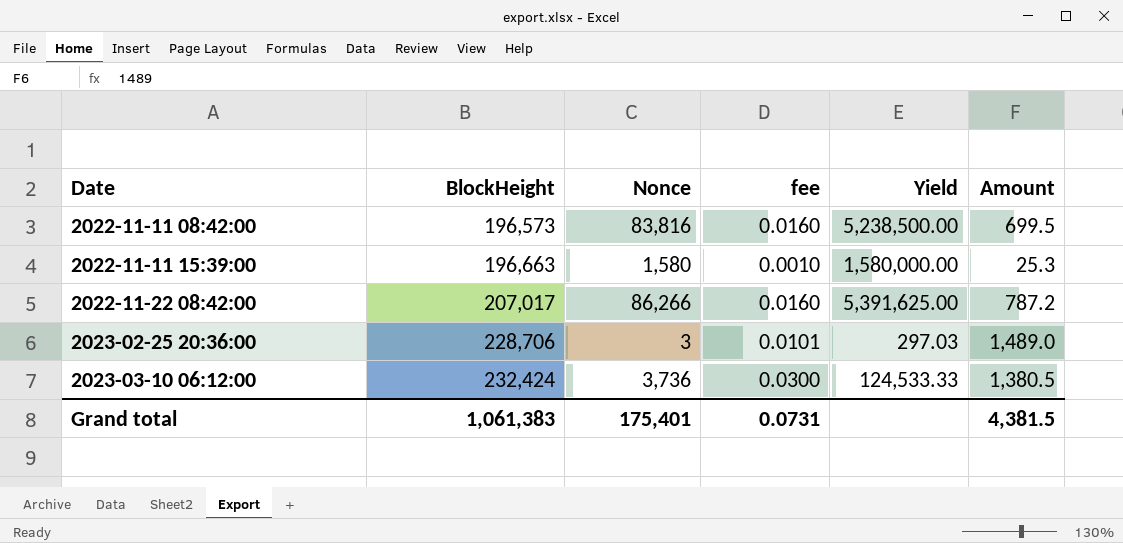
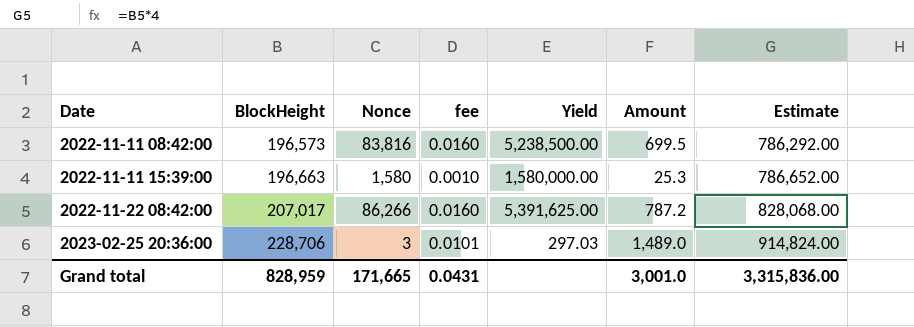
column Estimate | formula: none -> [BlockHeight] * 4
row 2023-03-10 06:12:00: 232,424 | 3,736 | 0.0300 | 124,533.33 | 1,380.5 -> none
Grand total | BlockHeight: 1,061,383 -> 828,959
Grand total | Nonce: 175,401 -> 171,665
Grand total | fee: 0.0731 -> 0.0431
Grand total | Amount: 4,381.5 -> 3,001.0

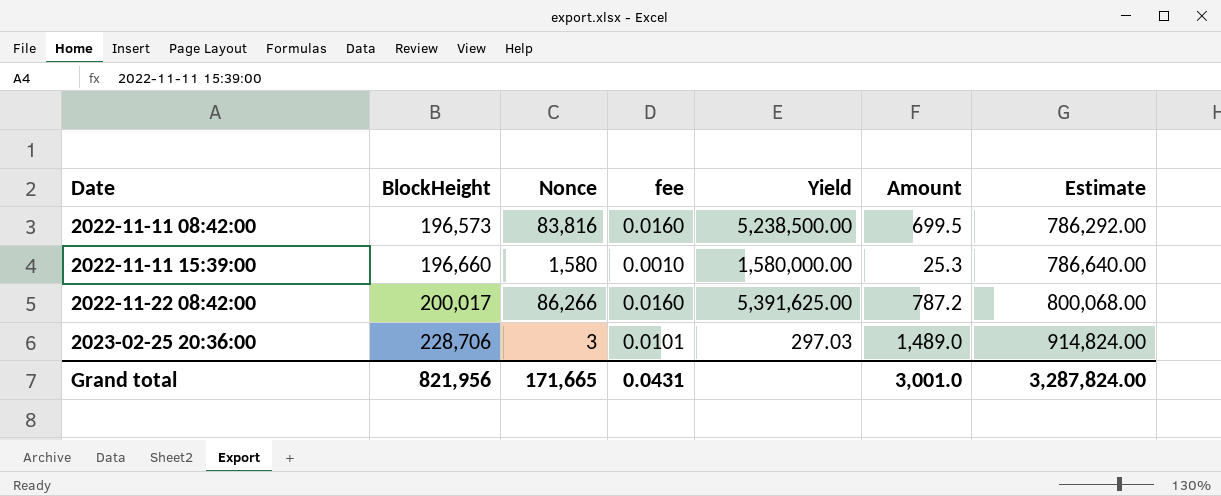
2022-11-11 15:39:00 | BlockHeight: 196,663 -> 196,660
2022-11-11 15:39:00 | Estimate: 786,652.00 -> 786,640.00
2022-11-22 08:42:00 | BlockHeight: 207,017 -> 200,017
2022-11-22 08:42:00 | Estimate: 828,068.00 -> 800,068.00
Grand total | BlockHeight: 828,959 -> 821,956
Grand total | Estimate: 3,315,836.00 -> 3,287,824.00

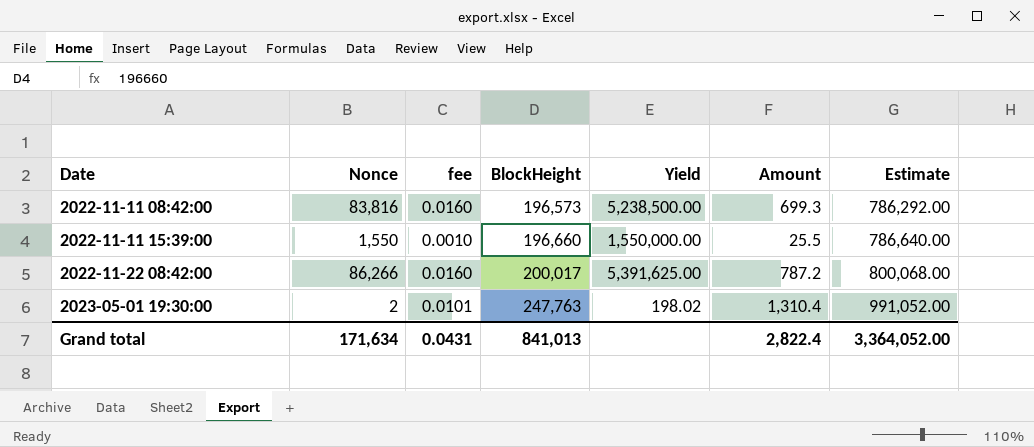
column BlockHeight | position: 2 -> 4
row 2023-02-25 20:36:00: 228,706 | 3 | 0.0101 | 297.03 | 1,489.0 | 914,824.00 -> none
2022-11-11 08:42:00 | Amount: 699.5 -> 699.3
2022-11-11 15:39:00 | Nonce: 1,580 -> 1,550
2022-11-11 15:39:00 | Yield: 1,580,000.00 -> 1,550,000.00
2022-11-11 15:39:00 | Amount: 25.3 -> 25.5
row 2023-05-01 19:30:00: none -> 2 | 0.0101 | 247,763 | 198.02 | 1,310.4 | 991,052.00
Grand total | Nonce: 171,665 -> 171,634
Grand total | BlockHeight: 821,956 -> 841,013
Grand total | Amount: 3,001.0 -> 2,822.4
Grand total | Estimate: 3,287,824.00 -> 3,364,052.00

